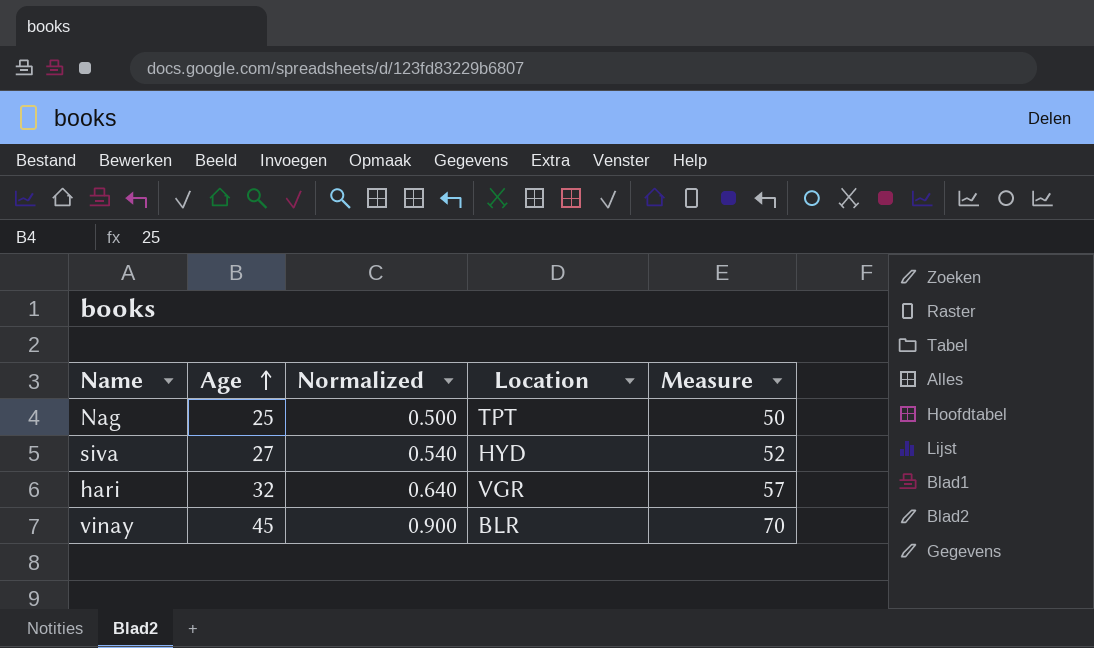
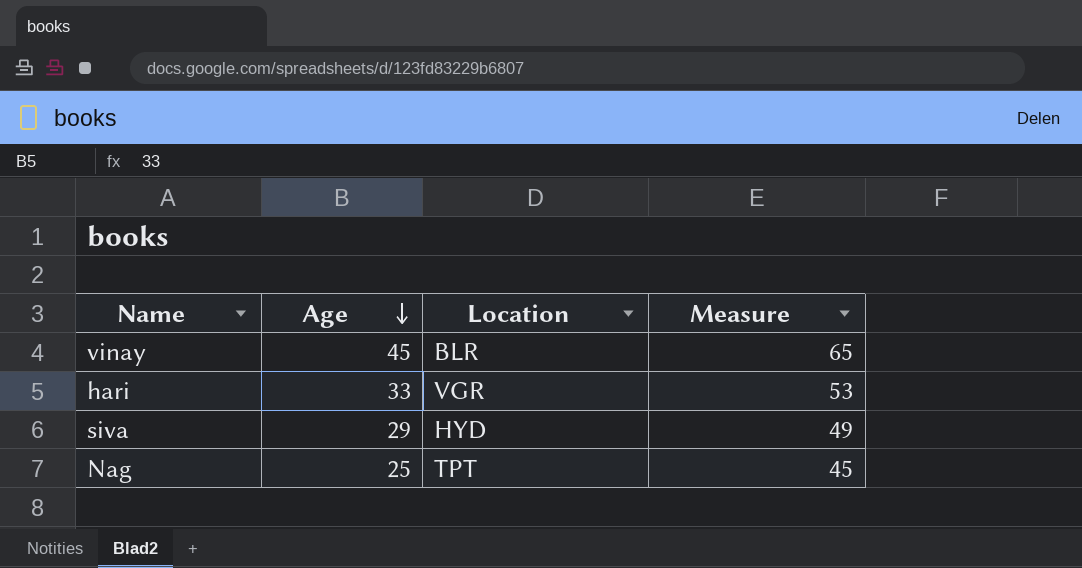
row order: Age ascending -> Age descending
column Normalized | formula: [Age] * 0.02 -> none
column Measure | formula: [Age] + 25 -> [Age] + 20
hari | Age: 32 -> 33
siva | Age: 27 -> 29

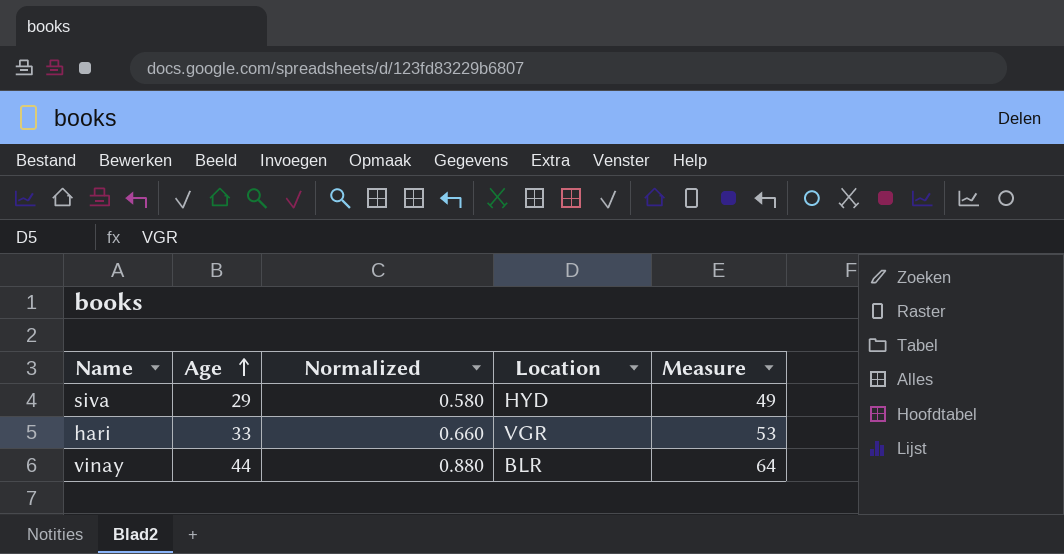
row order: Age descending -> Age ascending
column Normalized | formula: none -> [Age] * 0.02
row Nag: 25 | TPT | 45 -> none
vinay | Age: 45 -> 44
vinay | Measure: 65 -> 64

